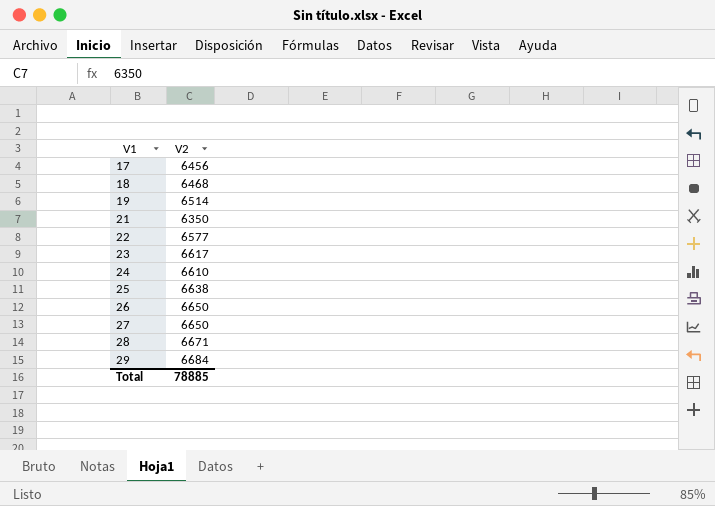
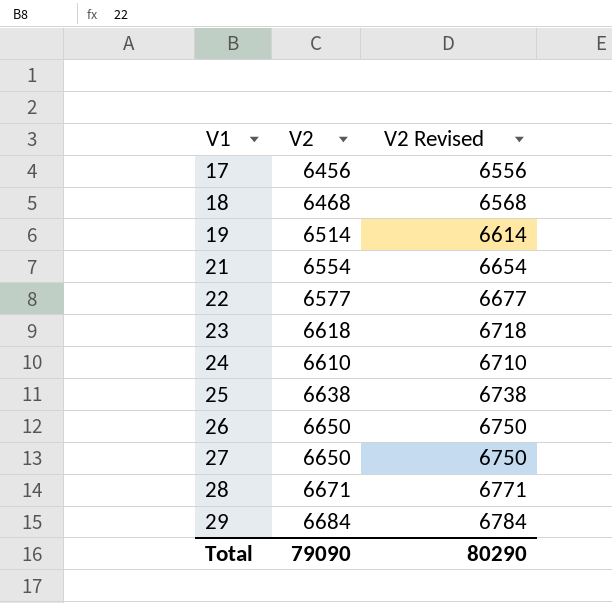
column V2 Revised | formula: none -> [V2] + 100
21 | V2: 6350 -> 6554
23 | V2: 6617 -> 6618
Total | V2: 78885 -> 79090

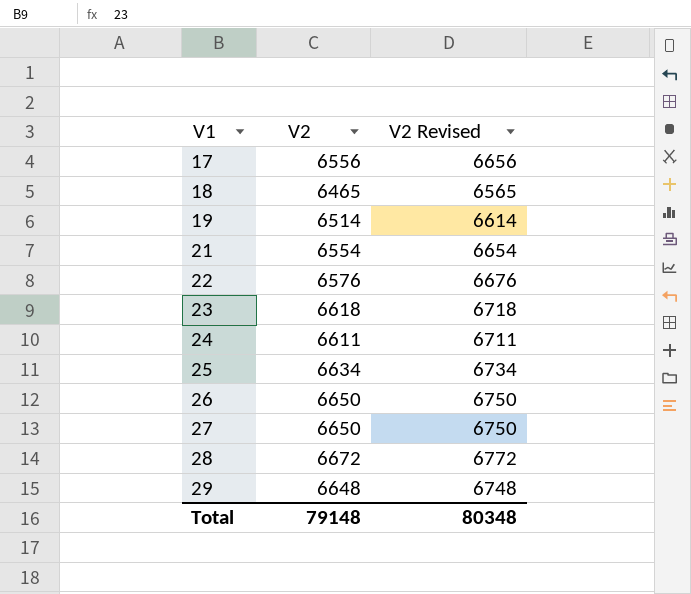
17 | V2: 6456 -> 6556
17 | V2 Revised: 6556 -> 6656
18 | V2: 6468 -> 6465
18 | V2 Revised: 6568 -> 6565
22 | V2: 6577 -> 6576
22 | V2 Revised: 6677 -> 6676
24 | V2: 6610 -> 6611
24 | V2 Revised: 6710 -> 6711
25 | V2: 6638 -> 6634
25 | V2 Revised: 6738 -> 6734
28 | V2: 6671 -> 6672
28 | V2 Revised: 6771 -> 6772
29 | V2: 6684 -> 6648
29 | V2 Revised: 6784 -> 6748
Total | V2: 79090 -> 79148
Total | V2 Revised: 80290 -> 80348

